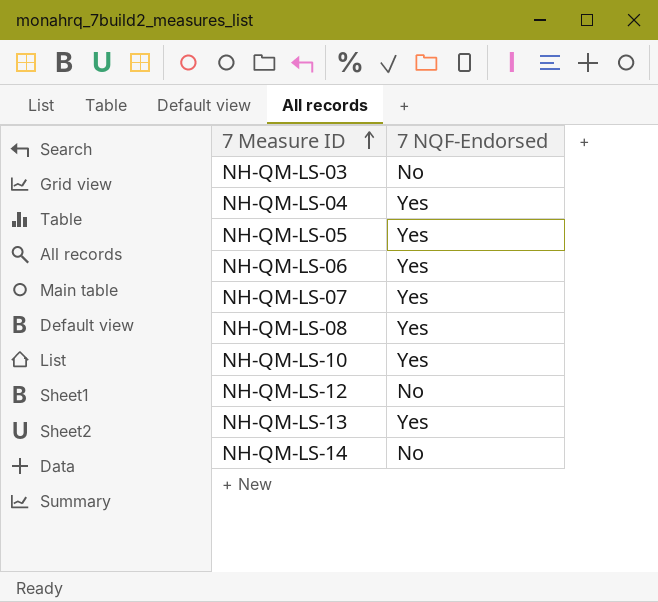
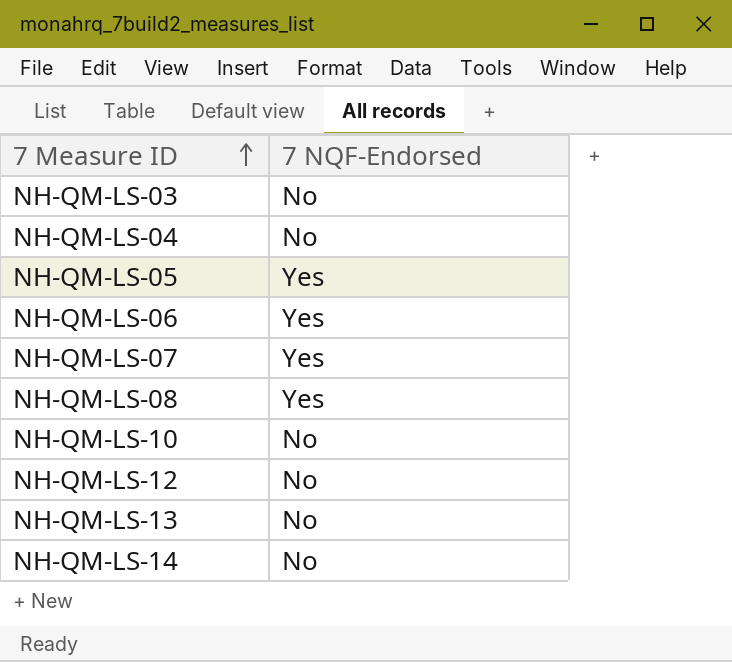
NH-QM-LS-04 | 7 NQF-Endorsed: Yes -> No
NH-QM-LS-10 | 7 NQF-Endorsed: Yes -> No
NH-QM-LS-13 | 7 NQF-Endorsed: Yes -> No

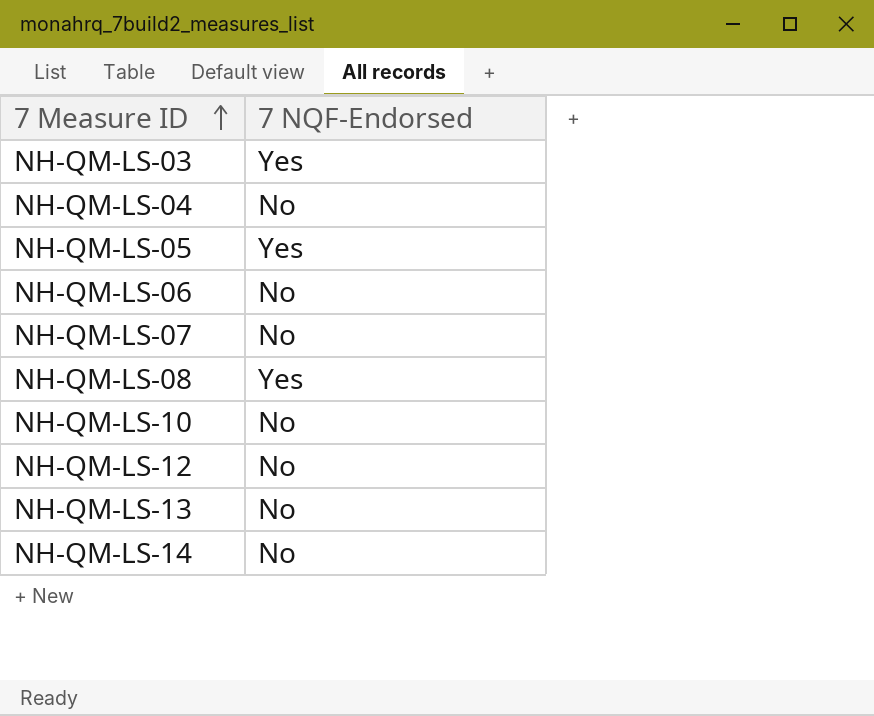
NH-QM-LS-03 | 7 NQF-Endorsed: No -> Yes
NH-QM-LS-06 | 7 NQF-Endorsed: Yes -> No
NH-QM-LS-07 | 7 NQF-Endorsed: Yes -> No

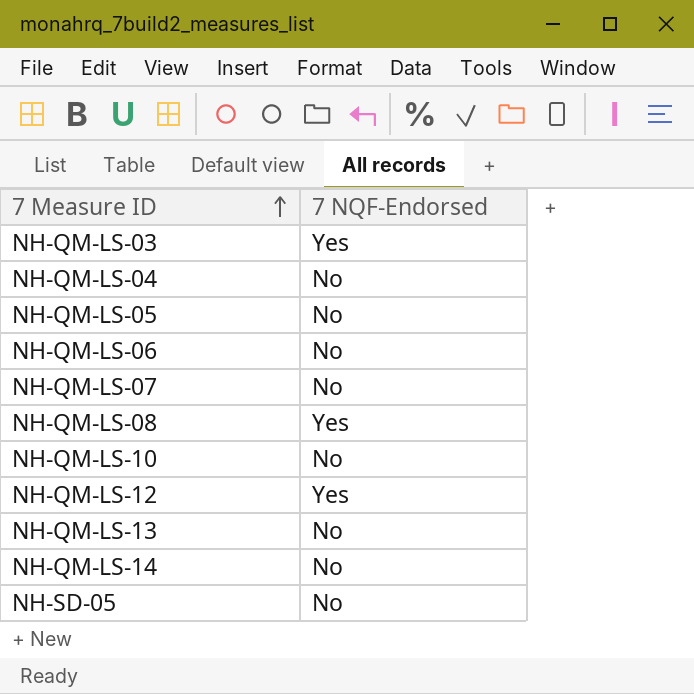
NH-QM-LS-05 | 7 NQF-Endorsed: Yes -> No
NH-QM-LS-12 | 7 NQF-Endorsed: No -> Yes
row NH-SD-05: none -> No

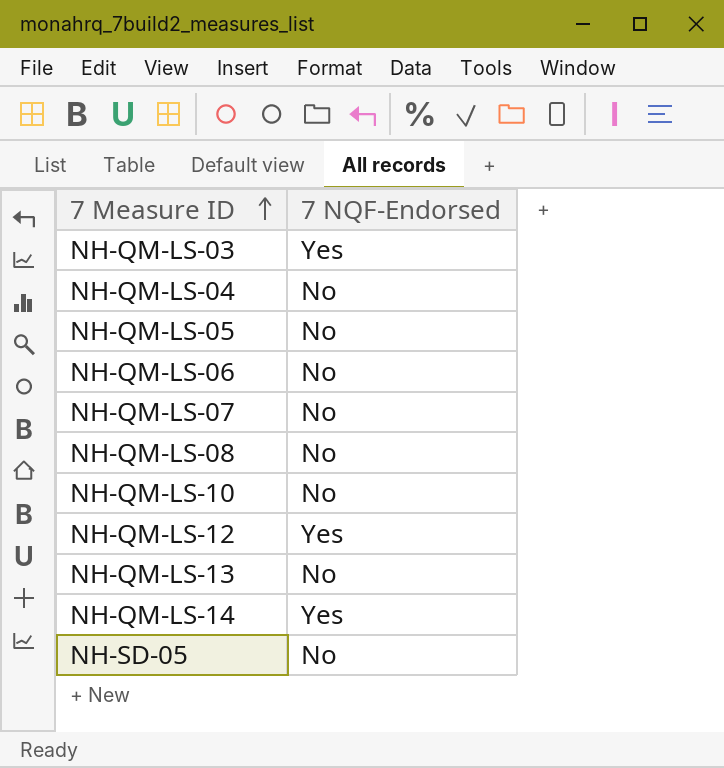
NH-QM-LS-08 | 7 NQF-Endorsed: Yes -> No
NH-QM-LS-14 | 7 NQF-Endorsed: No -> Yes

